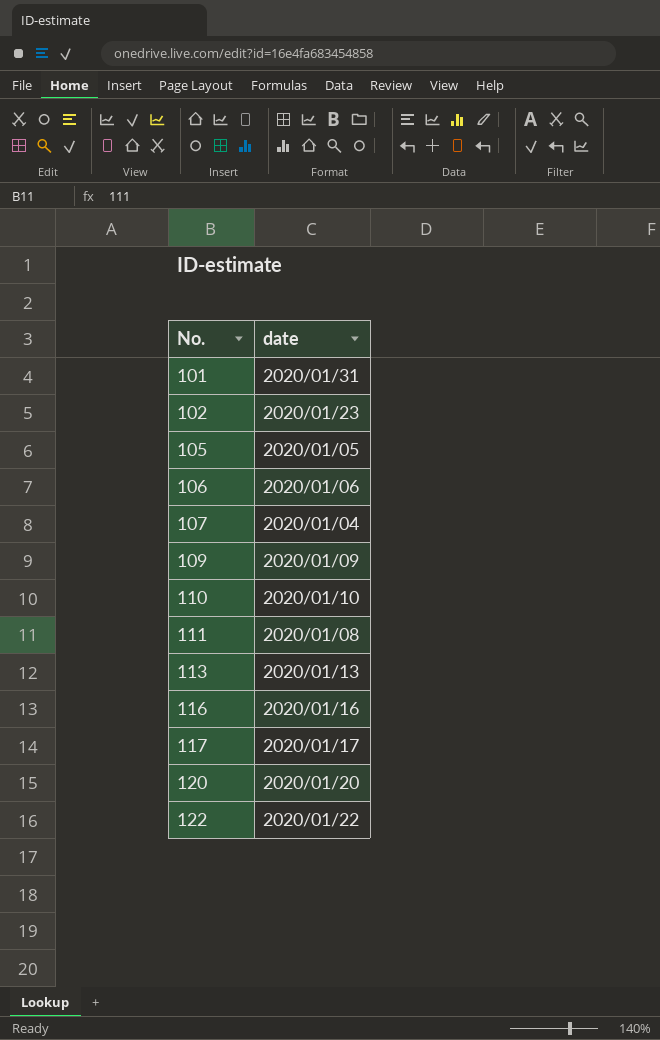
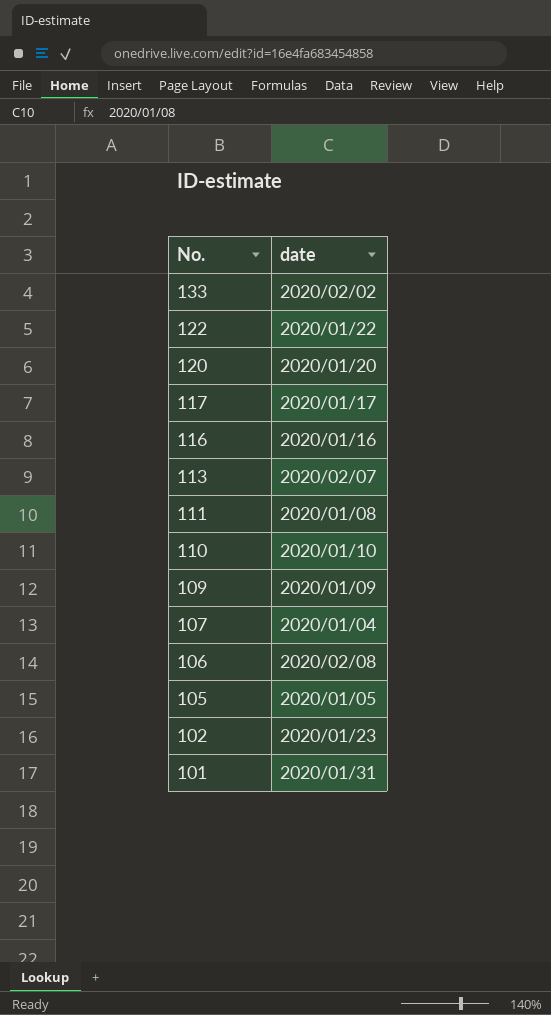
row order: No. ascending -> No. descending
row 133: none -> 2020/02/02
113 | date: 2020/01/13 -> 2020/02/07
106 | date: 2020/01/06 -> 2020/02/08

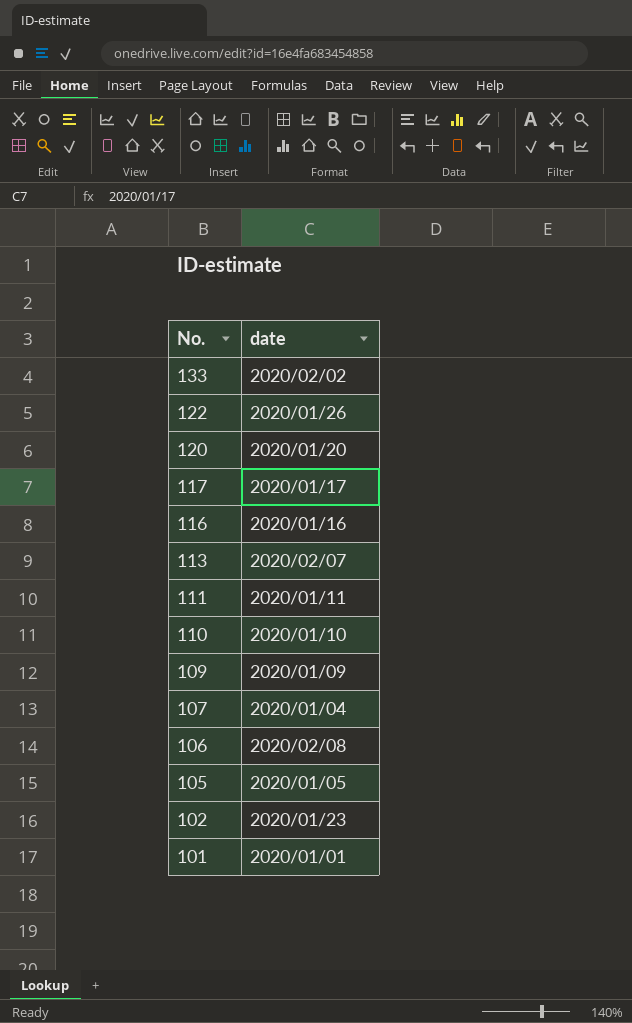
122 | date: 2020/01/22 -> 2020/01/26
111 | date: 2020/01/08 -> 2020/01/11
101 | date: 2020/01/31 -> 2020/01/01

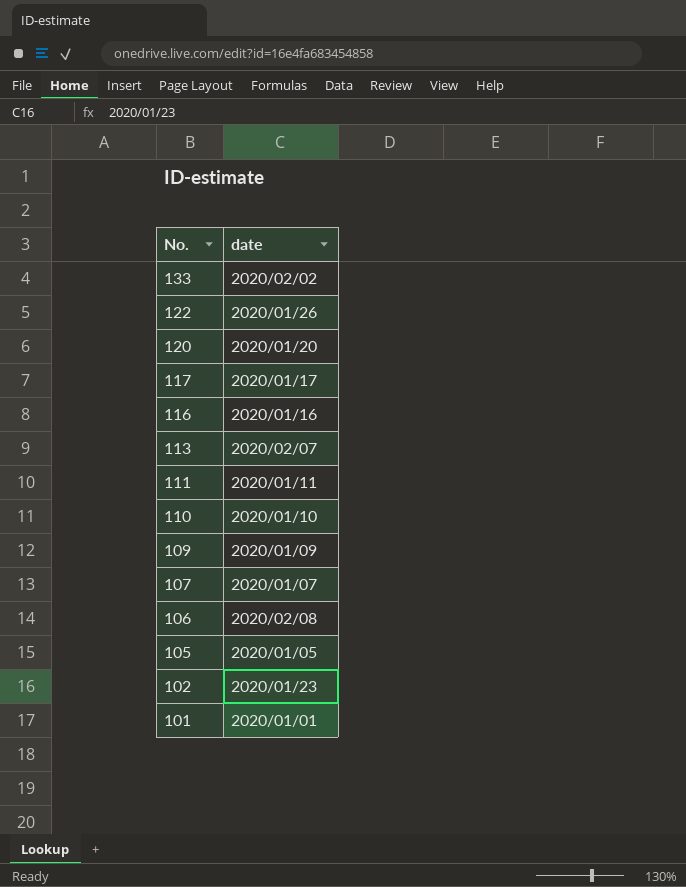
107 | date: 2020/01/04 -> 2020/01/07

